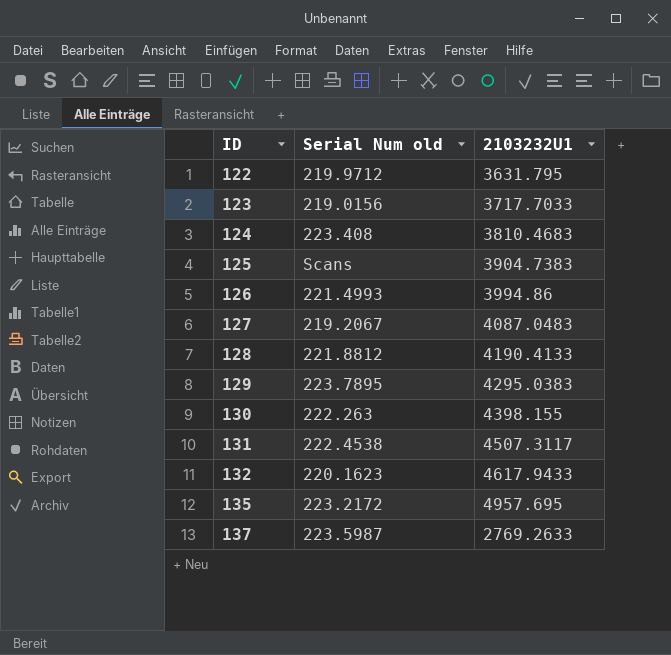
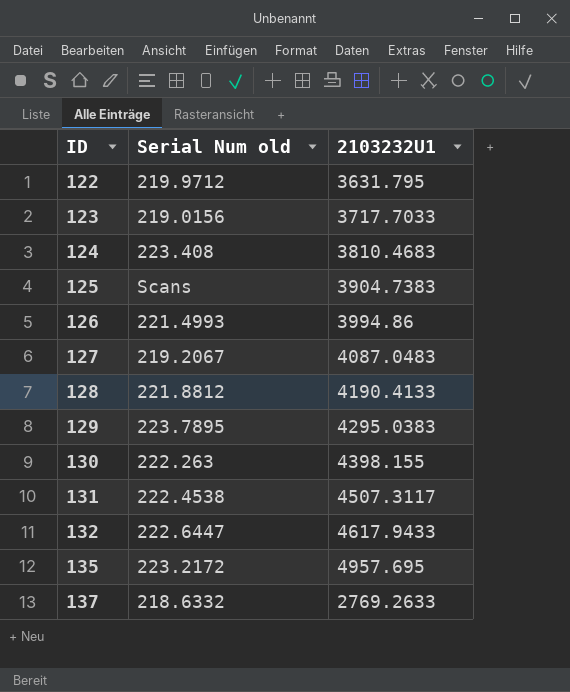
132 | Serial Num old: 220.1623 -> 222.6447
137 | Serial Num old: 223.5987 -> 218.6332

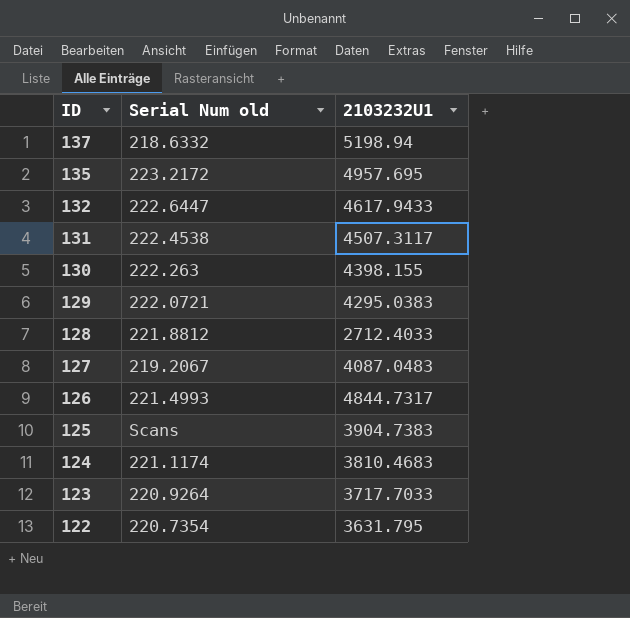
row order: ID ascending -> ID descending
137 | 2103232U1: 2769.2633 -> 5198.94
129 | Serial Num old: 223.7895 -> 222.0721
128 | 2103232U1: 4190.4133 -> 2712.4033
126 | 2103232U1: 3994.86 -> 4844.7317
124 | Serial Num old: 223.408 -> 221.1174
123 | Serial Num old: 219.0156 -> 220.9264
122 | Serial Num old: 219.9712 -> 220.7354

